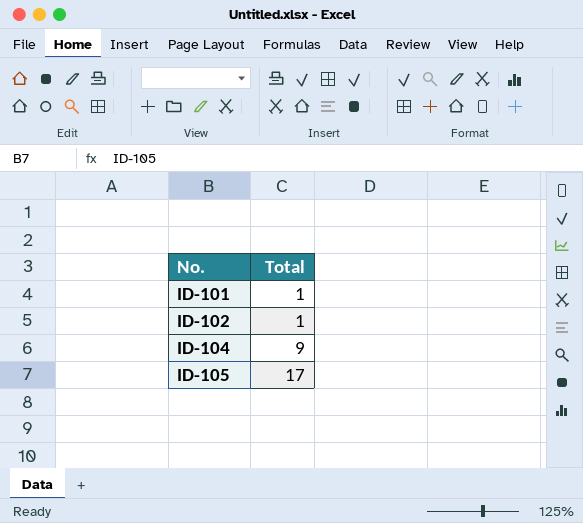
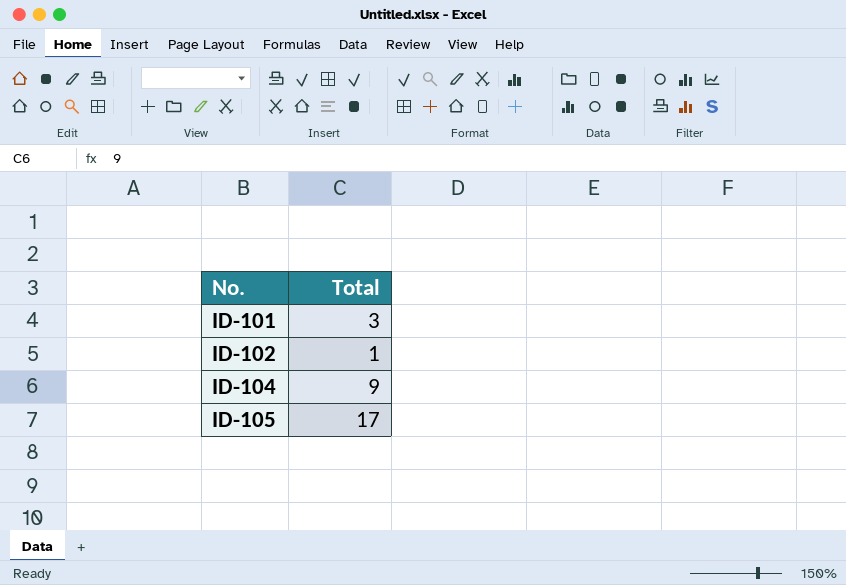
ID-101 | Total: 1 -> 3

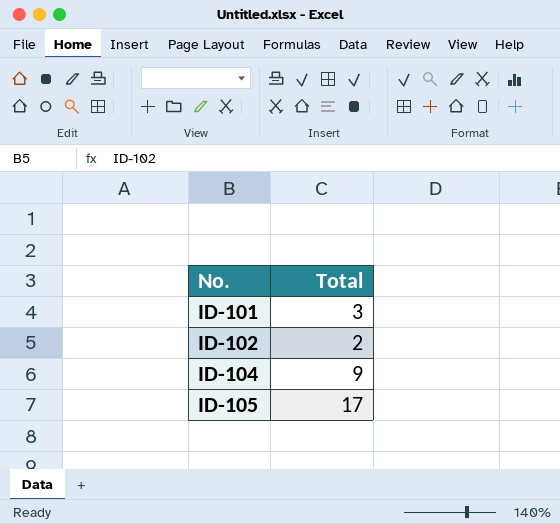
ID-102 | Total: 1 -> 2

